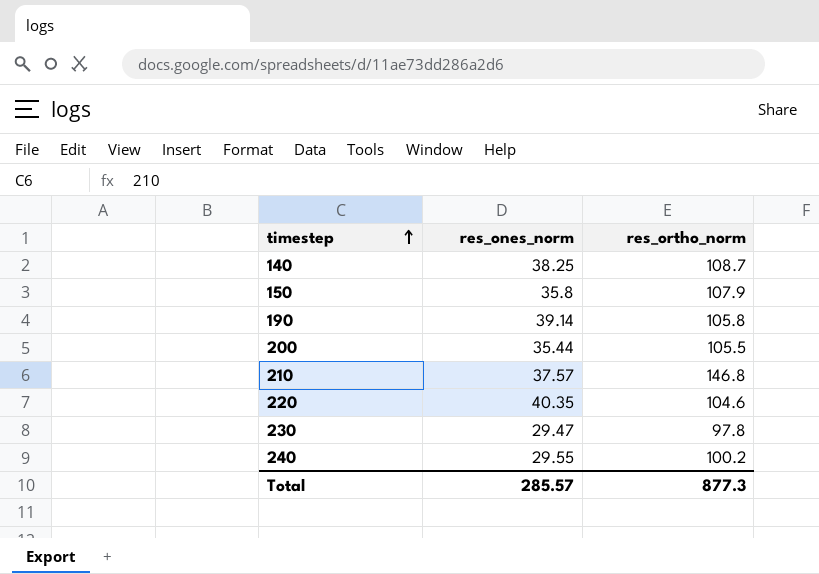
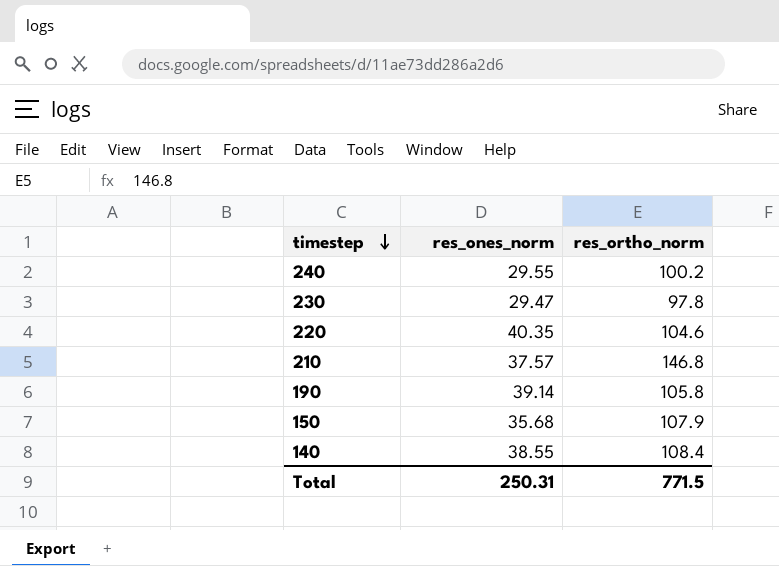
row order: timestep ascending -> timestep descending
row 200: 35.44 | 105.5 -> none
150 | res_ones_norm: 35.8 -> 35.68
140 | res_ones_norm: 38.25 -> 38.55
140 | res_ortho_norm: 108.7 -> 108.4
Total | res_ones_norm: 285.57 -> 250.31
Total | res_ortho_norm: 877.3 -> 771.5

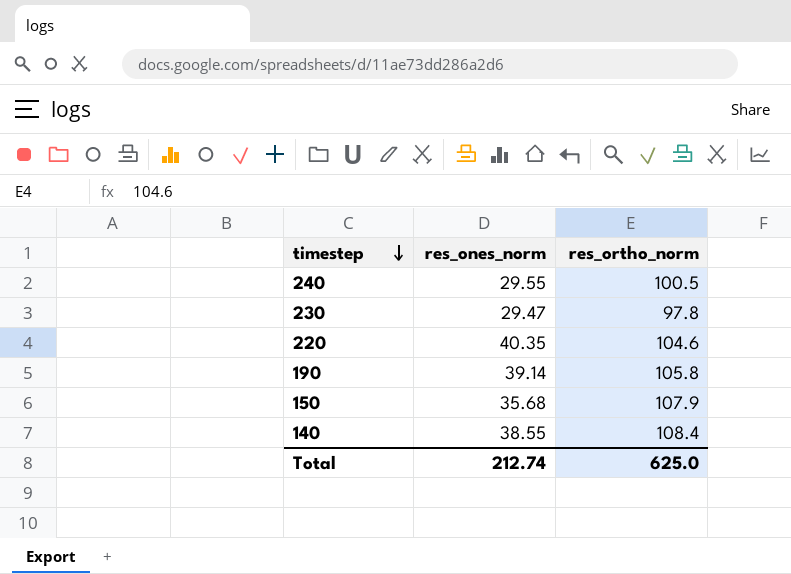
row 210: 37.57 | 146.8 -> none
240 | res_ortho_norm: 100.2 -> 100.5
Total | res_ones_norm: 250.31 -> 212.74
Total | res_ortho_norm: 771.5 -> 625.0

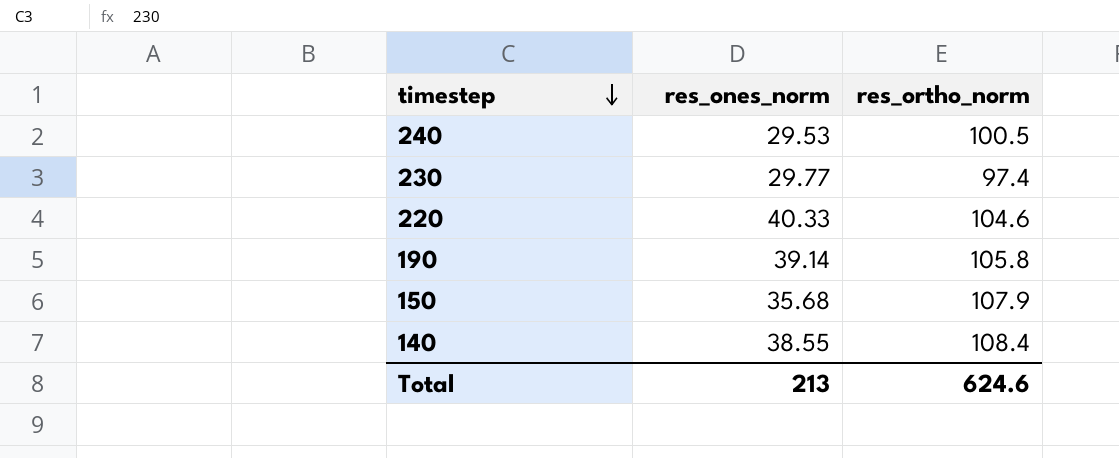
240 | res_ones_norm: 29.55 -> 29.53
230 | res_ones_norm: 29.47 -> 29.77
230 | res_ortho_norm: 97.8 -> 97.4
220 | res_ones_norm: 40.35 -> 40.33
Total | res_ones_norm: 212.74 -> 213
Total | res_ortho_norm: 625.0 -> 624.6

